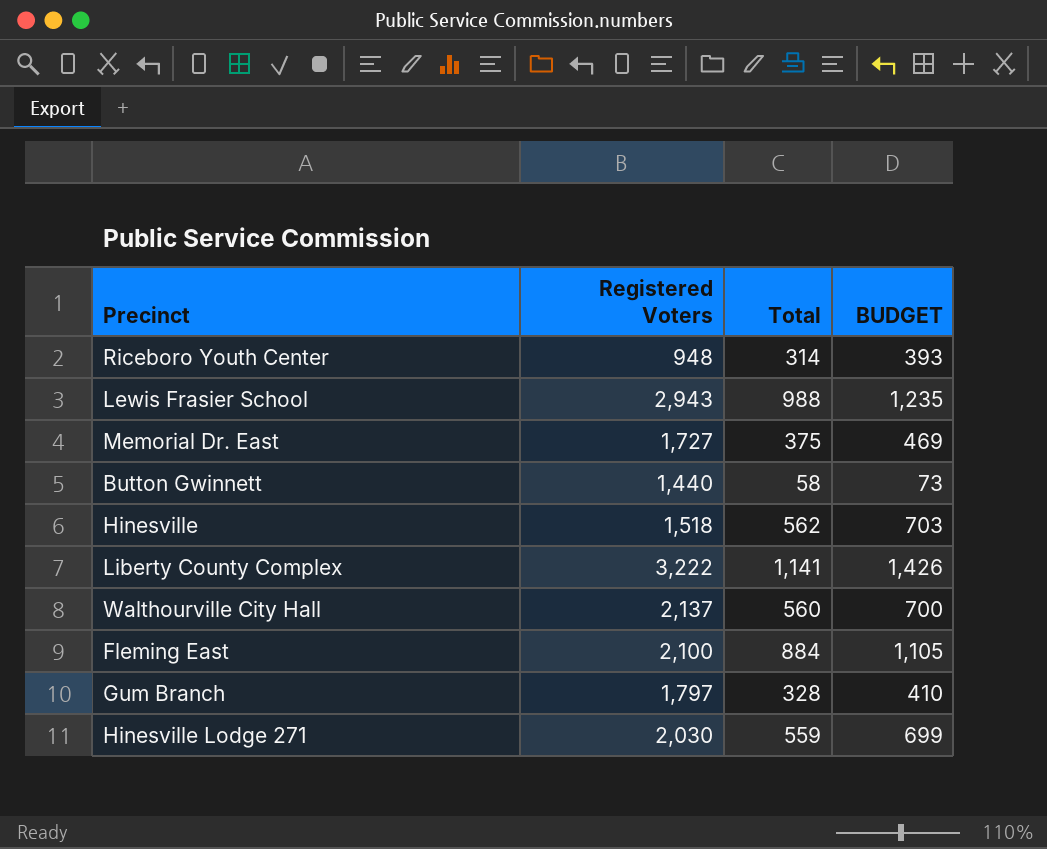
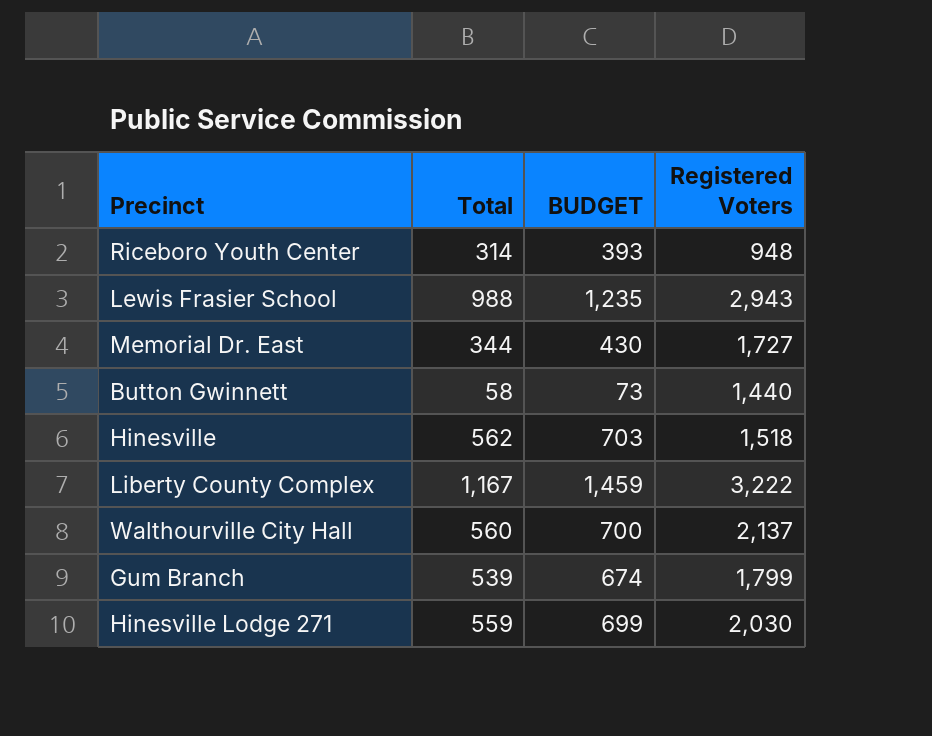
column Registered Voters | position: 2 -> 4
row Fleming East: 2,100 | 884 | 1,105 -> none
Memorial Dr. East | Total: 375 -> 344
Memorial Dr. East | BUDGET: 469 -> 430
Liberty County Complex | Total: 1,141 -> 1,167
Liberty County Complex | BUDGET: 1,426 -> 1,459
Gum Branch | Total: 328 -> 539
Gum Branch | BUDGET: 410 -> 674
Gum Branch | Registered Voters: 1,797 -> 1,799

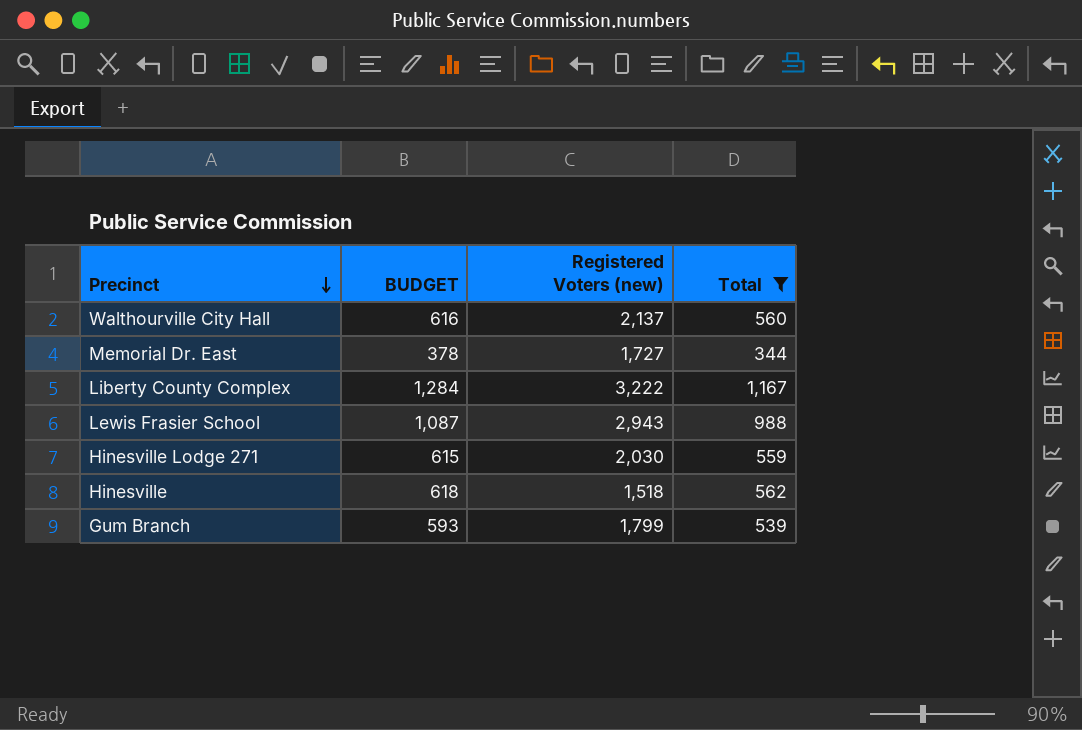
filter: none -> Total >= 344
row order: none -> Precinct descending
column BUDGET | formula: [Total] * 1.25 -> [Total] * 1.1
column name: Registered Voters -> Registered Voters (new)
column Total | position: 2 -> 4

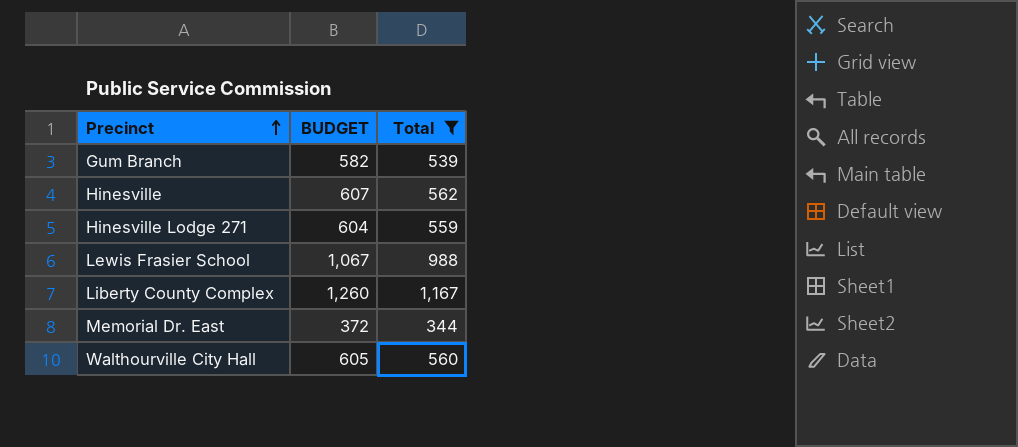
row order: Precinct descending -> Precinct ascending
column Registered Voters (new) | position: 3 -> none
column BUDGET | formula: [Total] * 1.1 -> [Total] * 1.08

